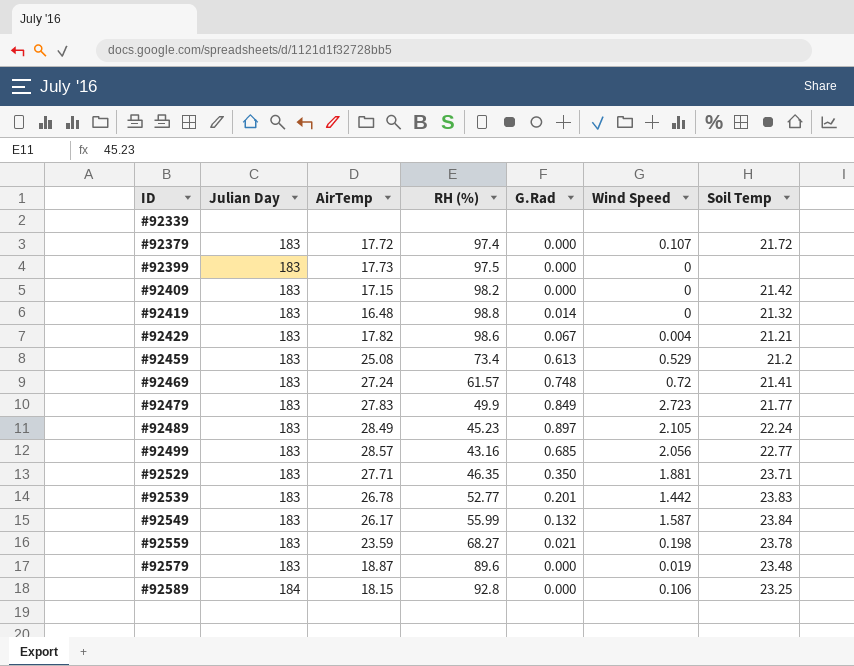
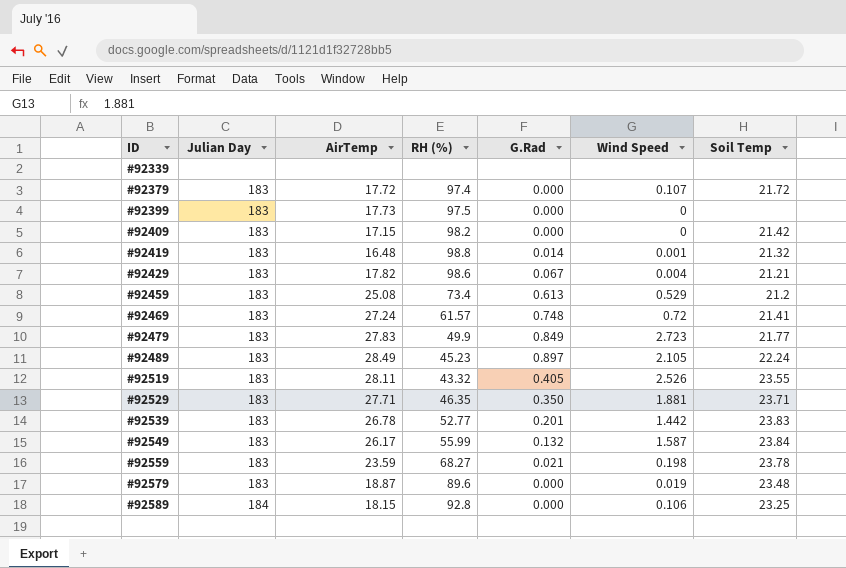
row #92499: 183 | 28.57 | 43.16 | 0.685 | 2.056 | 22.77 -> none
#92419 | Wind Speed: 0 -> 0.001
row #92519: none -> 183 | 28.11 | 43.32 | 0.405 | 2.526 | 23.55

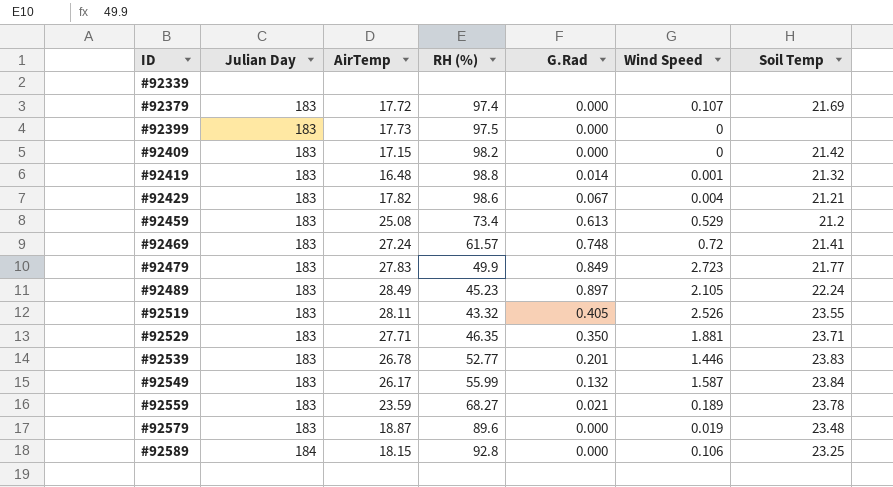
#92379 | Soil Temp: 21.72 -> 21.69
#92539 | Wind Speed: 1.442 -> 1.446
#92559 | Wind Speed: 0.198 -> 0.189

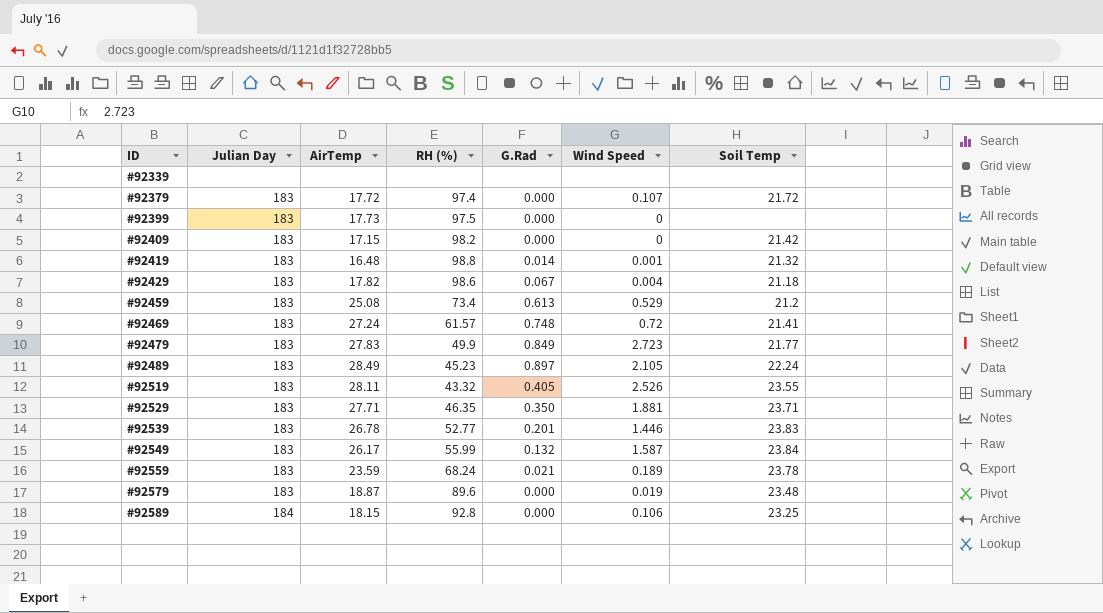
#92379 | Soil Temp: 21.69 -> 21.72
#92429 | Soil Temp: 21.21 -> 21.18
#92559 | RH (%): 68.27 -> 68.24

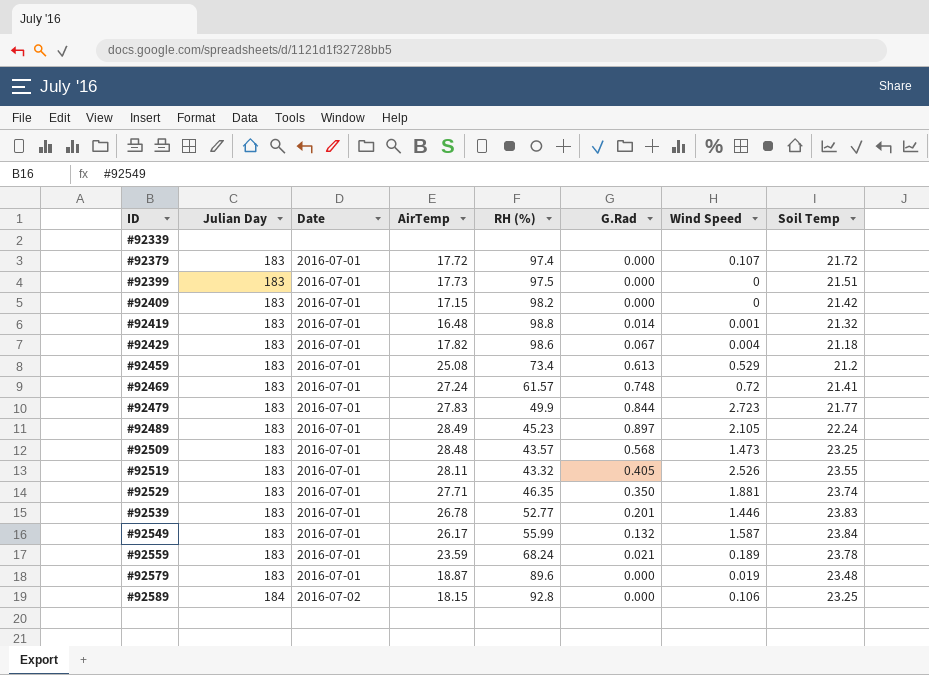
column Date | position: none -> 3
#92399 | Soil Temp: none -> 21.51
#92479 | G.Rad: 0.849 -> 0.844
row #92509: none -> 183 | 2016-07-01 | 28.48 | 43.57 | 0.568 | 1.473 | 23.25
#92529 | Soil Temp: 23.71 -> 23.74

